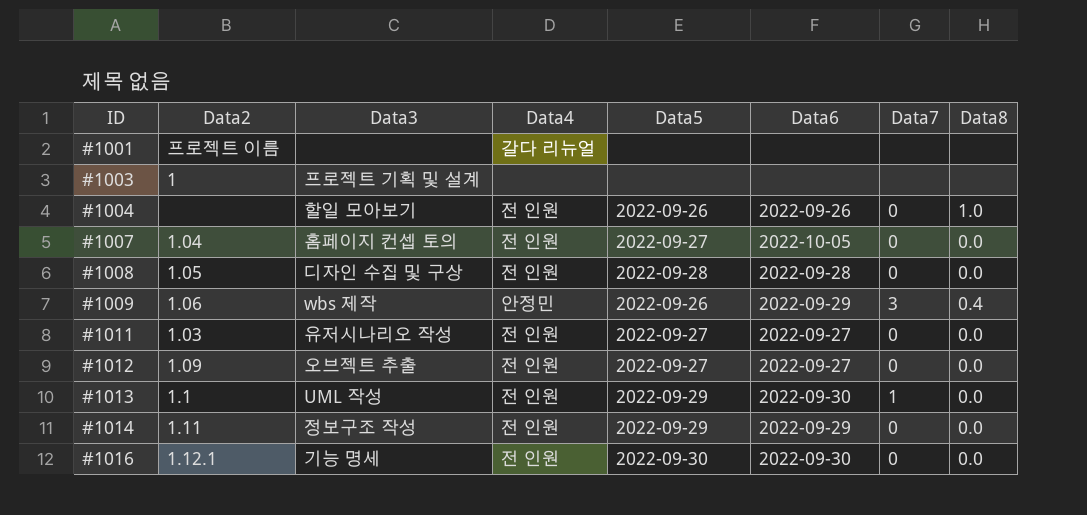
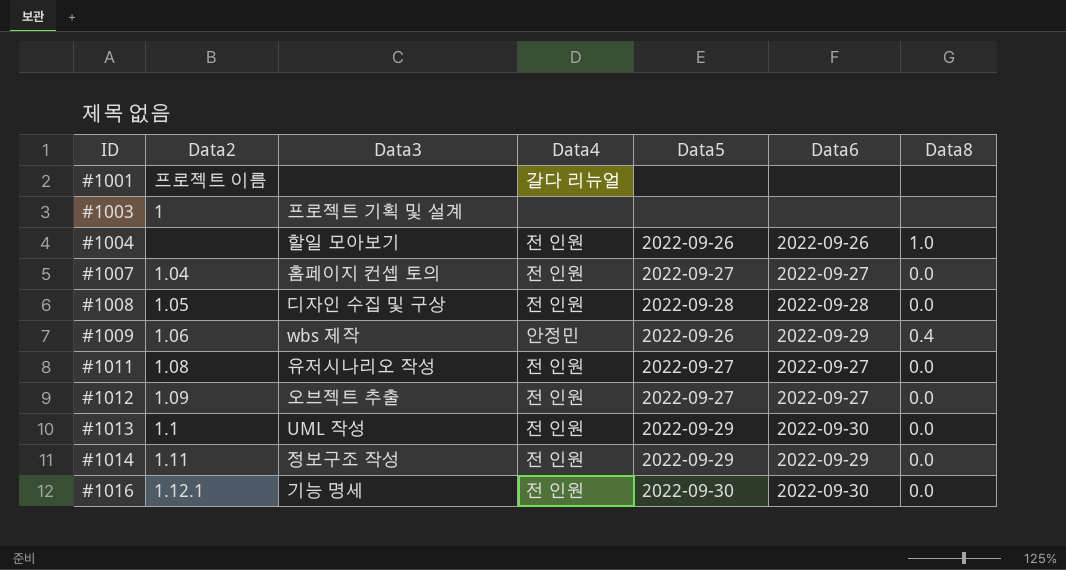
column Data7 | position: 7 -> none
#1007 | Data6: 2022-10-05 -> 2022-09-27
#1011 | Data2: 1.03 -> 1.08

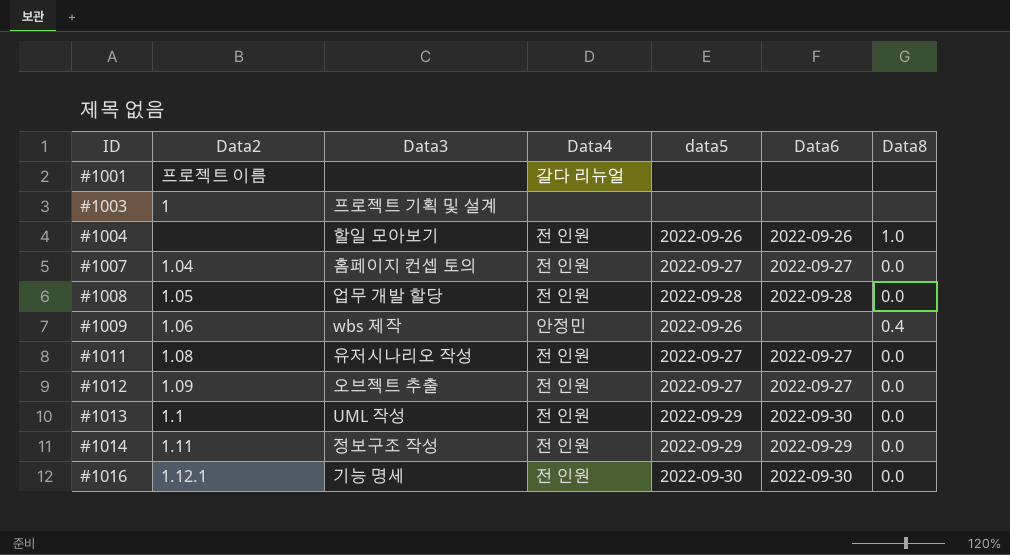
column name: Data5 -> data5
#1008 | Data3: 디자인 수집 및 구상 -> 업무 개발 할당
#1009 | Data6: 2022-09-29 -> none

